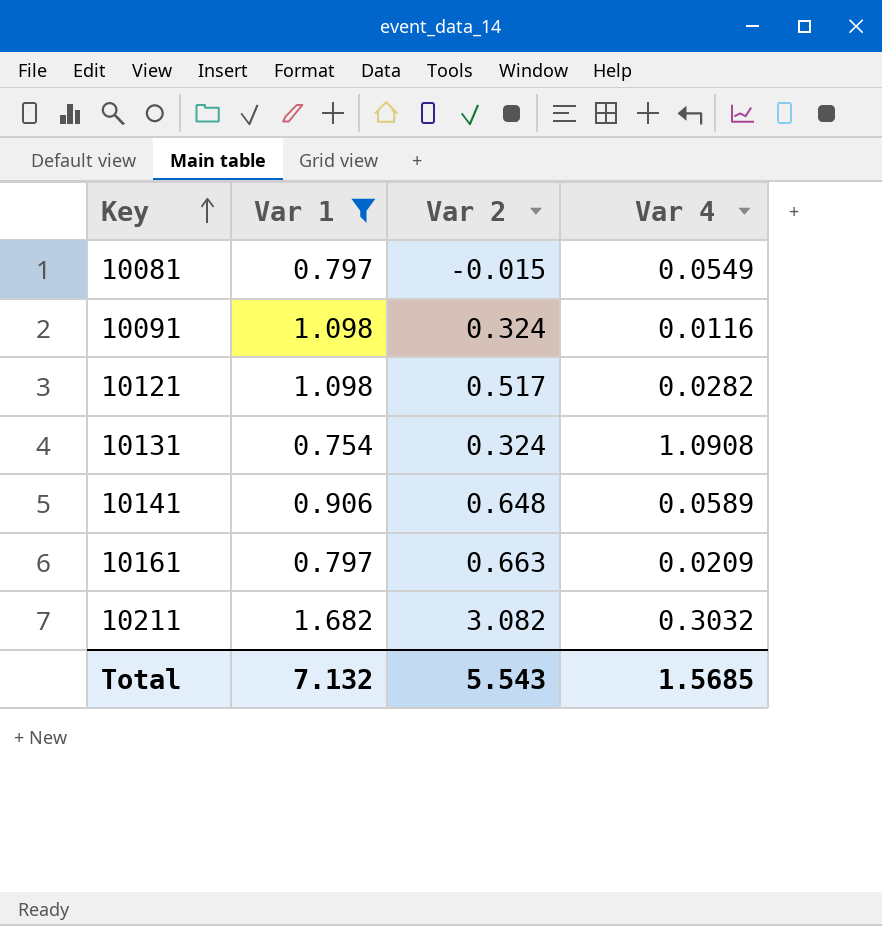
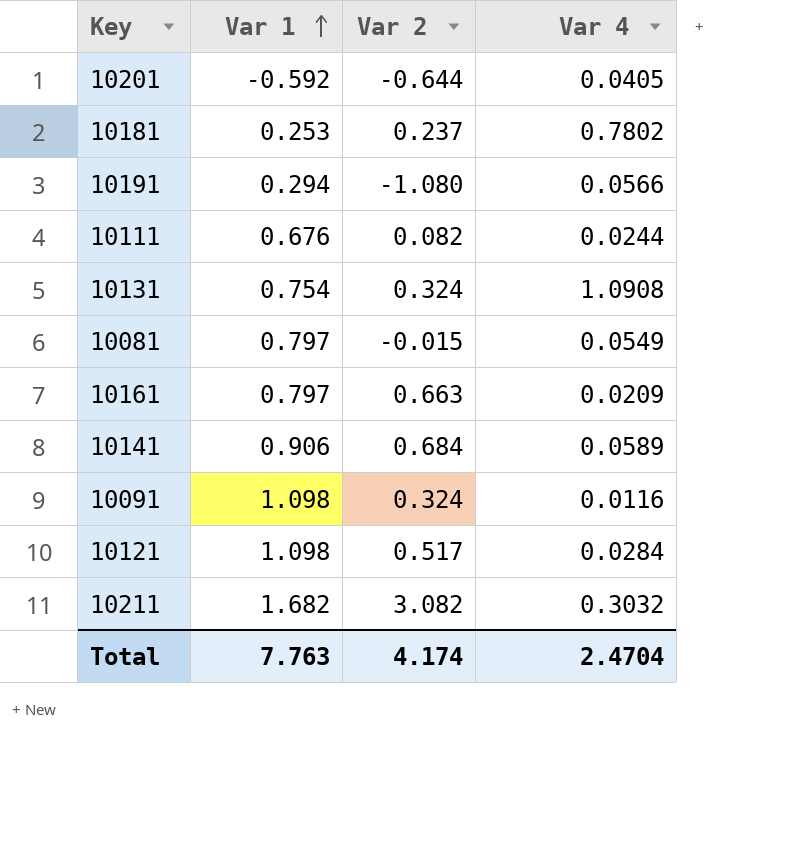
filter: Var 1 >= 0.754 -> none
row order: Key ascending -> Var 1 ascending
10141 | Var 2: 0.648 -> 0.684
10121 | Var 4: 0.0282 -> 0.0284
Total | Var 1: 7.132 -> 7.763
Total | Var 2: 5.543 -> 4.174
Total | Var 4: 1.5685 -> 2.4704

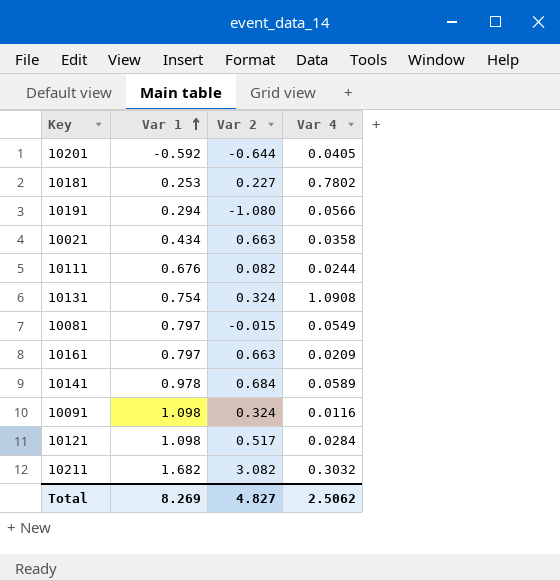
10181 | Var 2: 0.237 -> 0.227
row 10021: none -> 0.434 | 0.663 | 0.0358
10141 | Var 1: 0.906 -> 0.978
Total | Var 1: 7.763 -> 8.269
Total | Var 2: 4.174 -> 4.827
Total | Var 4: 2.4704 -> 2.5062

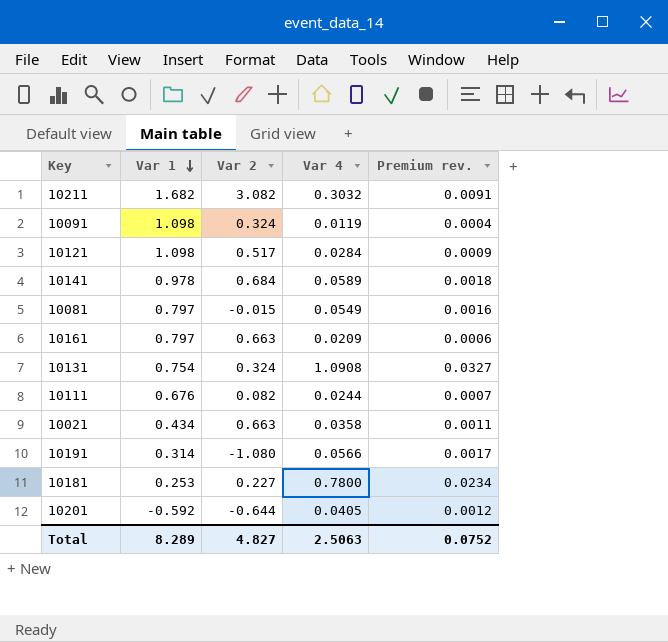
row order: Var 1 ascending -> Var 1 descending
column Premium rev. | formula: none -> [Var 4] * 0.03
10091 | Var 4: 0.0116 -> 0.0119
10191 | Var 1: 0.294 -> 0.314
10181 | Var 4: 0.7802 -> 0.7800
Total | Var 1: 8.269 -> 8.289
Total | Var 4: 2.5062 -> 2.5063

